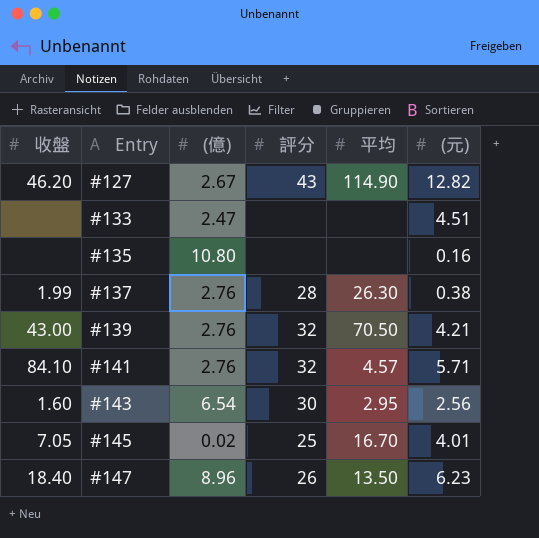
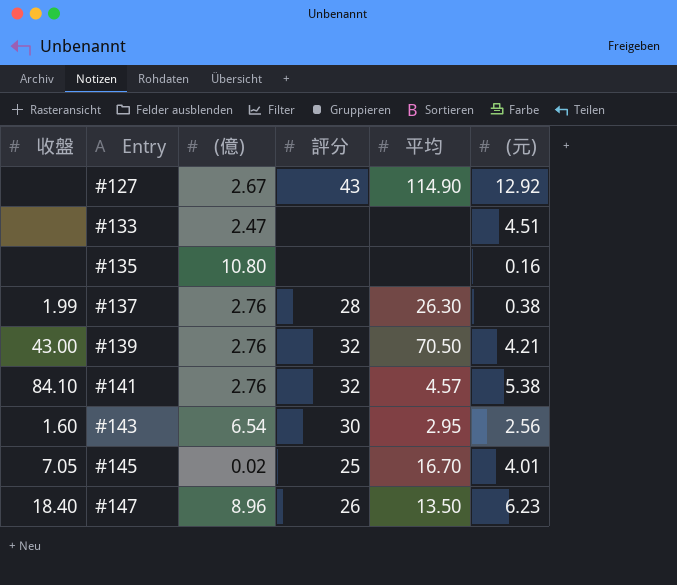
#127 | 收盤: 46.20 -> none
#127 | (元): 12.82 -> 12.92
#141 | (元): 5.71 -> 5.38

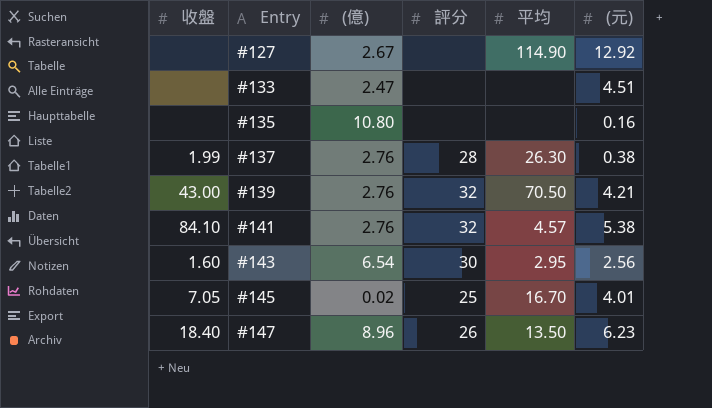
#127 | 評分: 43 -> none

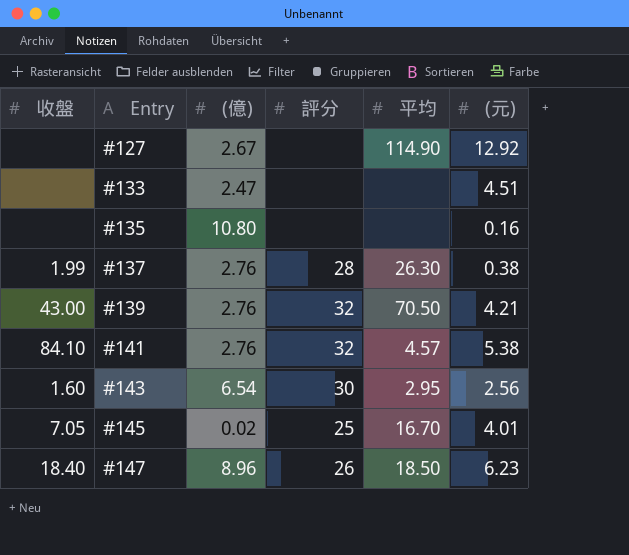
#147 | 平均: 13.50 -> 18.50

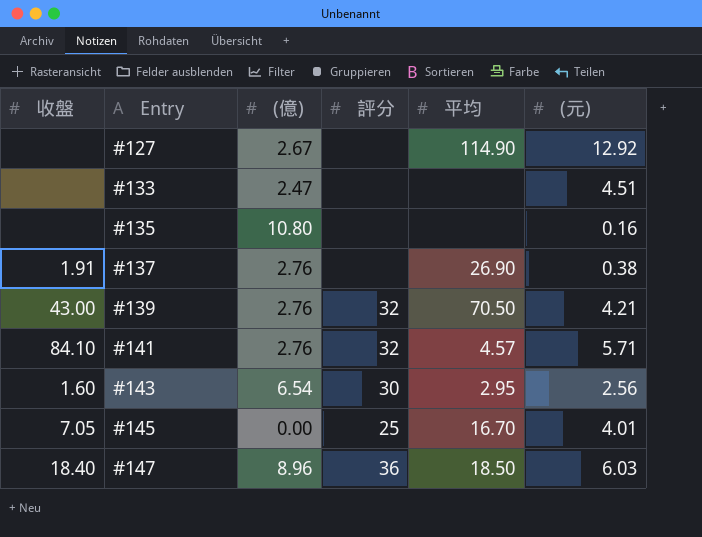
#137 | 收盤: 1.99 -> 1.91
#137 | 評分: 28 -> none
#137 | 平均: 26.30 -> 26.90
#141 | (元): 5.38 -> 5.71
#145 | (億): 0.02 -> 0.00
#147 | 評分: 26 -> 36
#147 | (元): 6.23 -> 6.03

